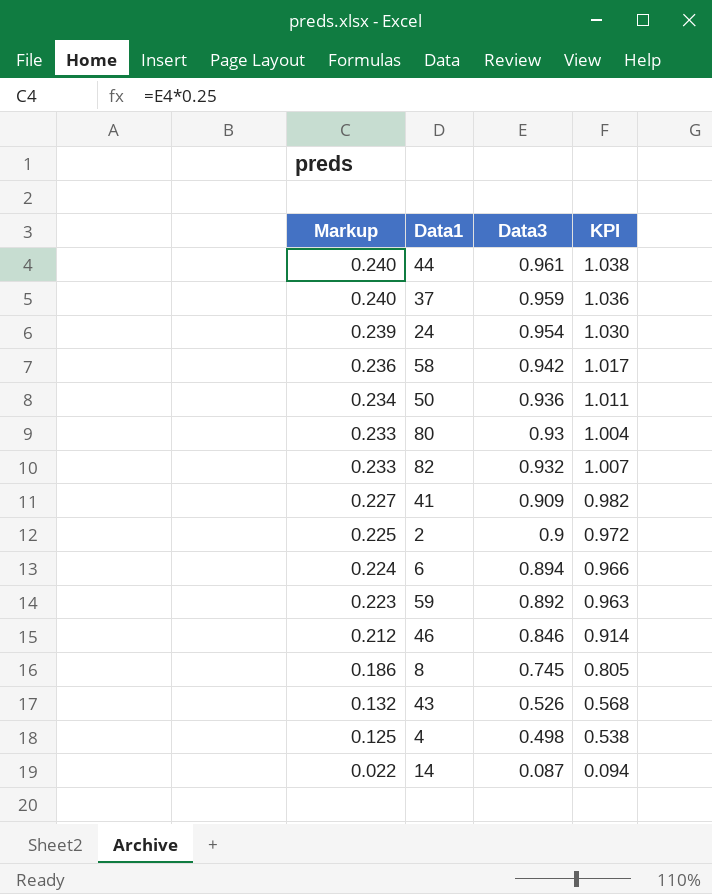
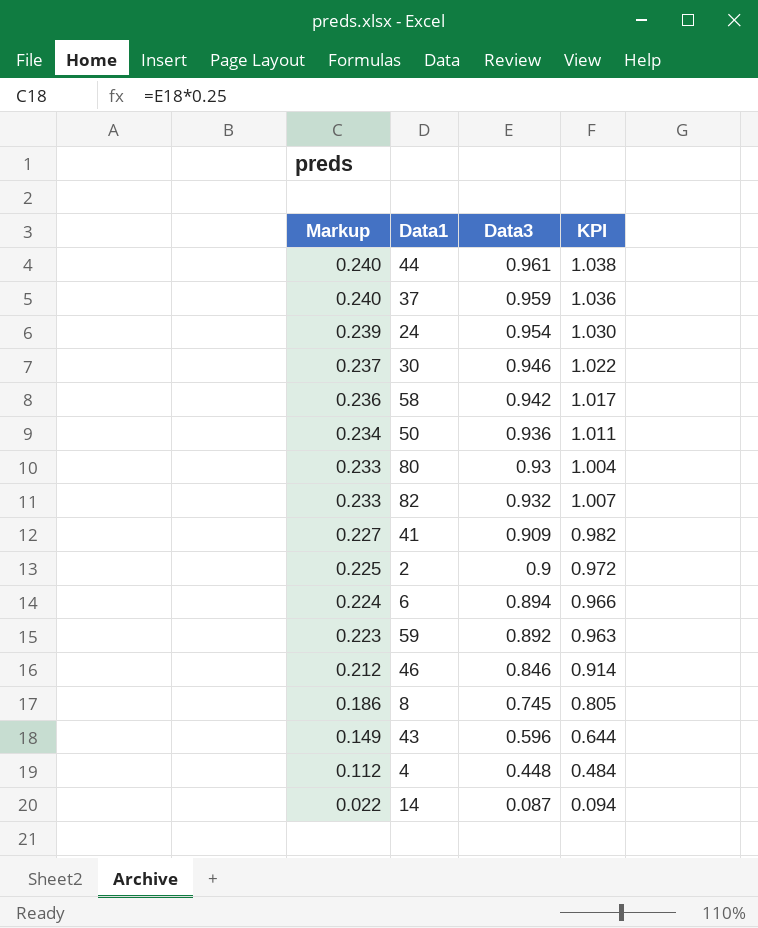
row 30: none -> 0.237 | 0.946 | 1.022
43 | Markup: 0.132 -> 0.149
43 | Data3: 0.526 -> 0.596
43 | KPI: 0.568 -> 0.644
4 | Markup: 0.125 -> 0.112
4 | Data3: 0.498 -> 0.448
4 | KPI: 0.538 -> 0.484

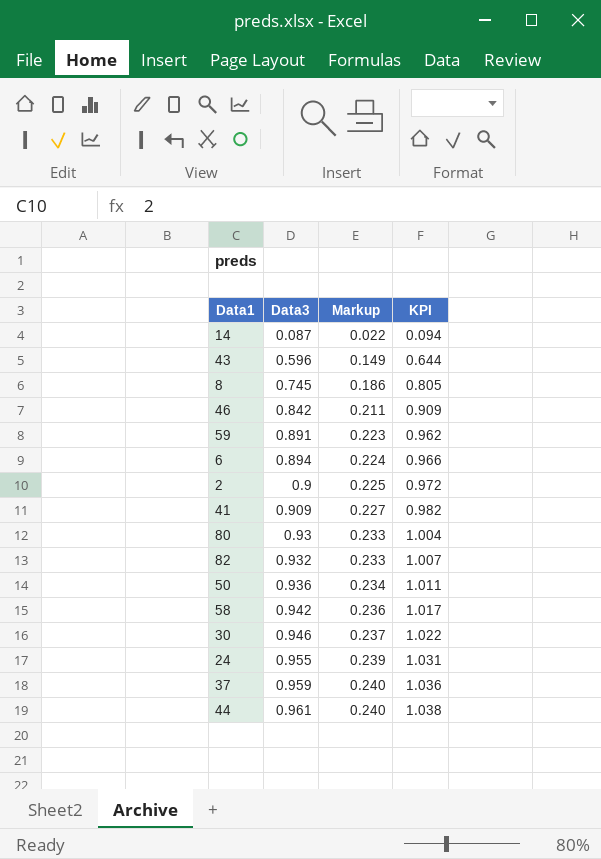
row order: Markup descending -> Data3 ascending
column Markup | position: 1 -> 3
row 4: 0.112 | 0.448 | 0.484 -> none
46 | Data3: 0.846 -> 0.842
46 | Markup: 0.212 -> 0.211
46 | KPI: 0.914 -> 0.909
59 | Data3: 0.892 -> 0.891
59 | KPI: 0.963 -> 0.962
24 | Data3: 0.954 -> 0.955
24 | KPI: 1.030 -> 1.031

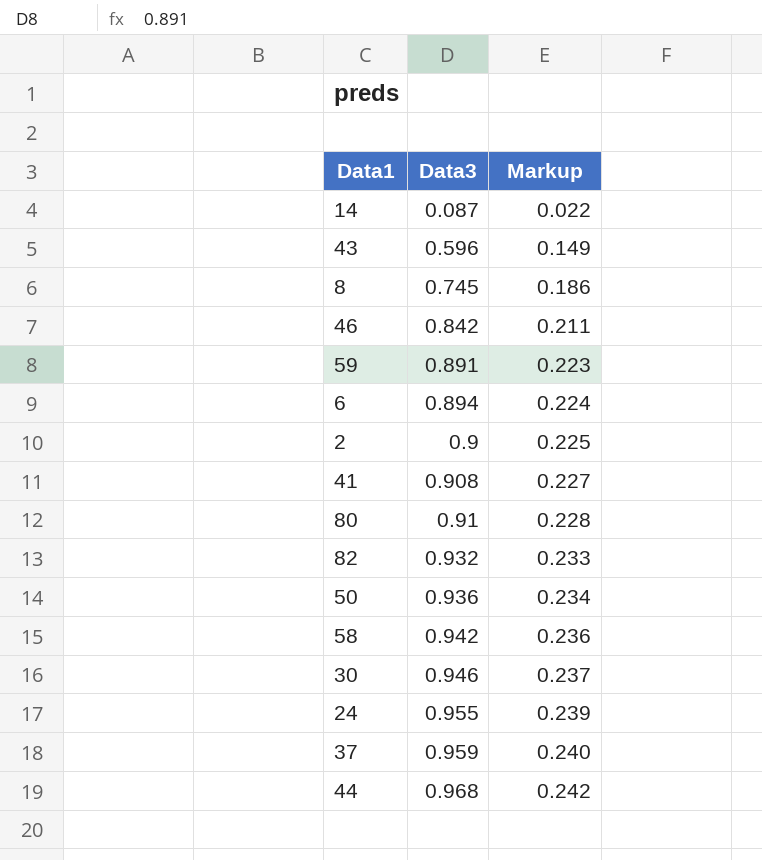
column KPI | formula: [Data3] * 1.08 -> none
41 | Data3: 0.909 -> 0.908
80 | Data3: 0.93 -> 0.91
80 | Markup: 0.233 -> 0.228
44 | Data3: 0.961 -> 0.968
44 | Markup: 0.240 -> 0.242

